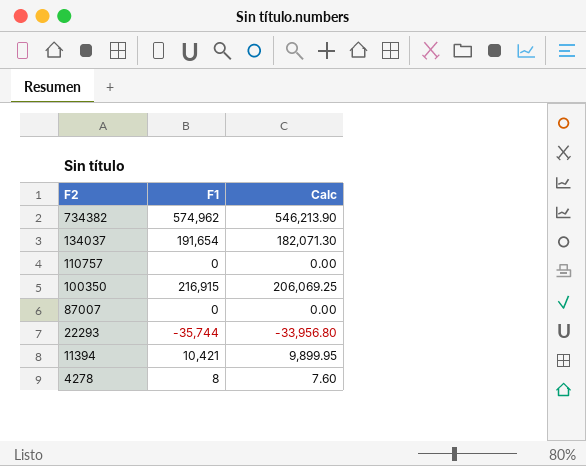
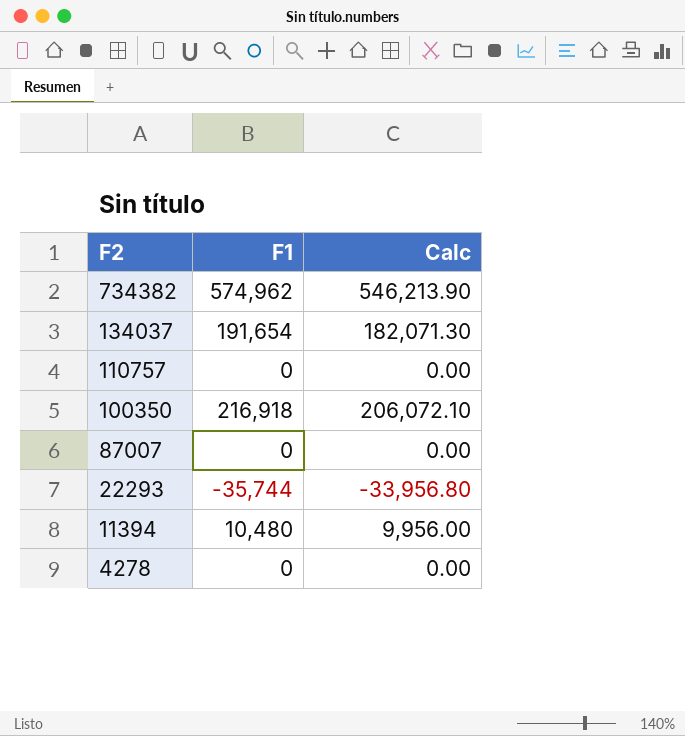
100350 | F1: 216,915 -> 216,918
100350 | Calc: 206,069.25 -> 206,072.10
11394 | F1: 10,421 -> 10,480
11394 | Calc: 9,899.95 -> 9,956.00
4278 | F1: 8 -> 0
4278 | Calc: 7.60 -> 0.00

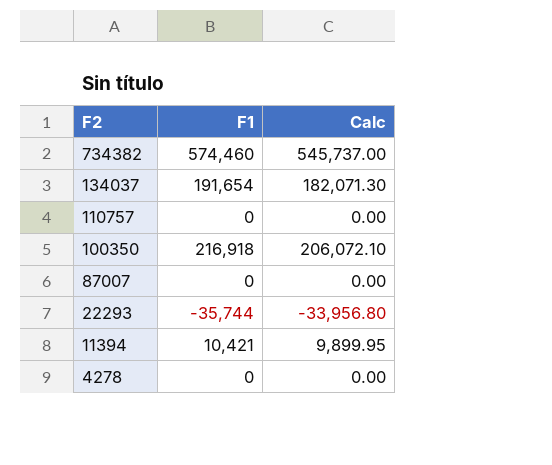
734382 | F1: 574,962 -> 574,460
734382 | Calc: 546,213.90 -> 545,737.00
11394 | F1: 10,480 -> 10,421
11394 | Calc: 9,956.00 -> 9,899.95

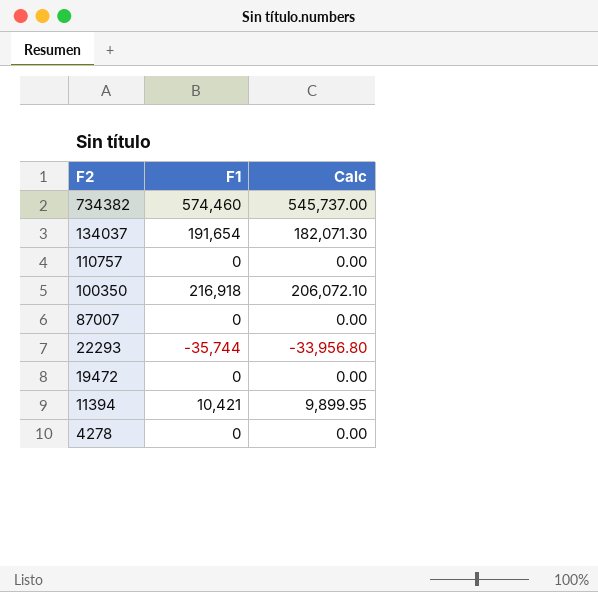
row 19472: none -> 0 | 0.00

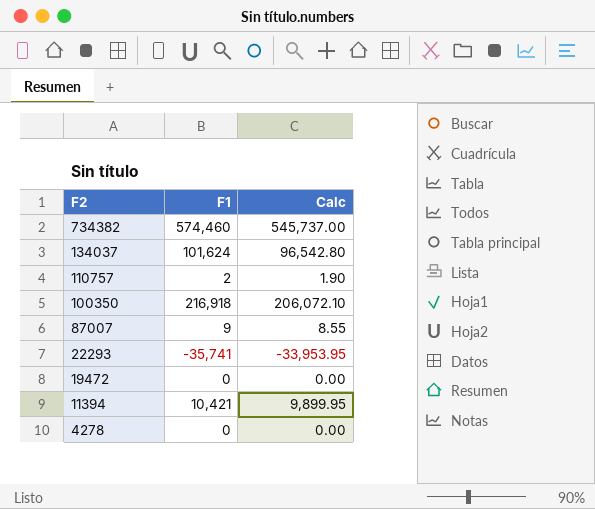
134037 | F1: 191,654 -> 101,624
134037 | Calc: 182,071.30 -> 96,542.80
110757 | F1: 0 -> 2
110757 | Calc: 0.00 -> 1.90
87007 | F1: 0 -> 9
87007 | Calc: 0.00 -> 8.55
22293 | F1: -35,744 -> -35,741
22293 | Calc: -33,956.80 -> -33,953.95

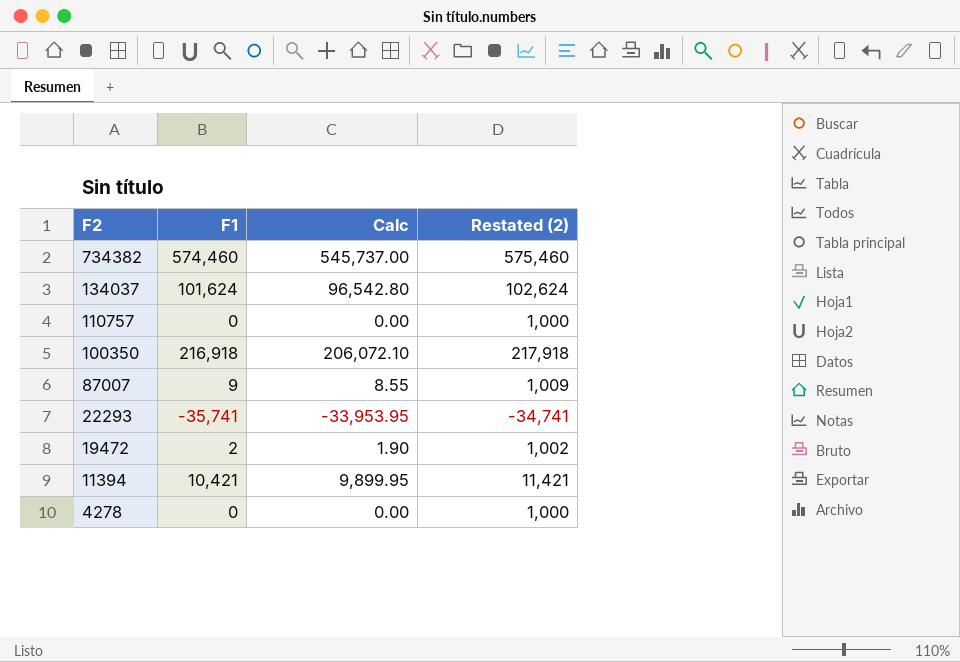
column Restated (2) | formula: none -> [F1] + 1000
110757 | F1: 2 -> 0
110757 | Calc: 1.90 -> 0.00
19472 | F1: 0 -> 2
19472 | Calc: 0.00 -> 1.90

